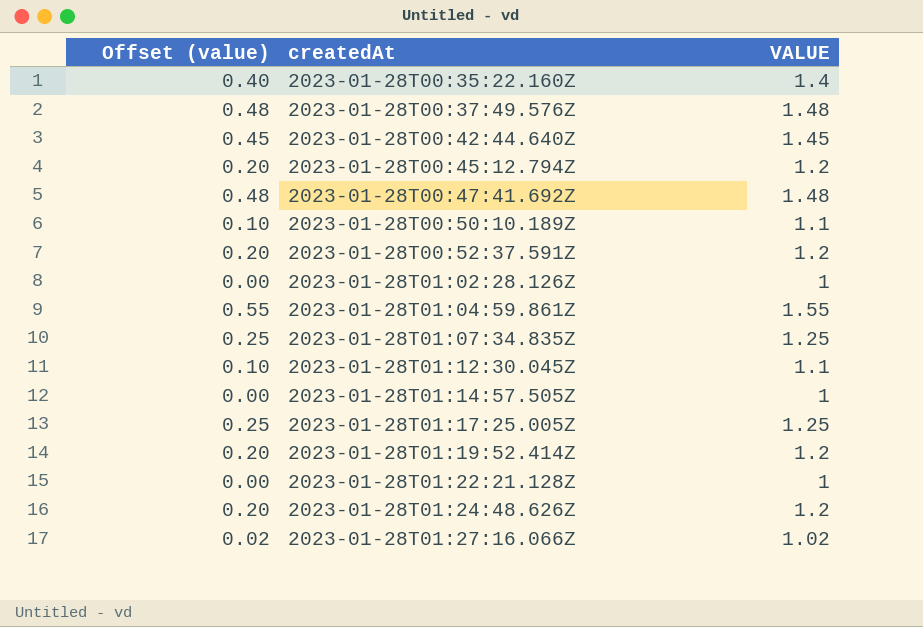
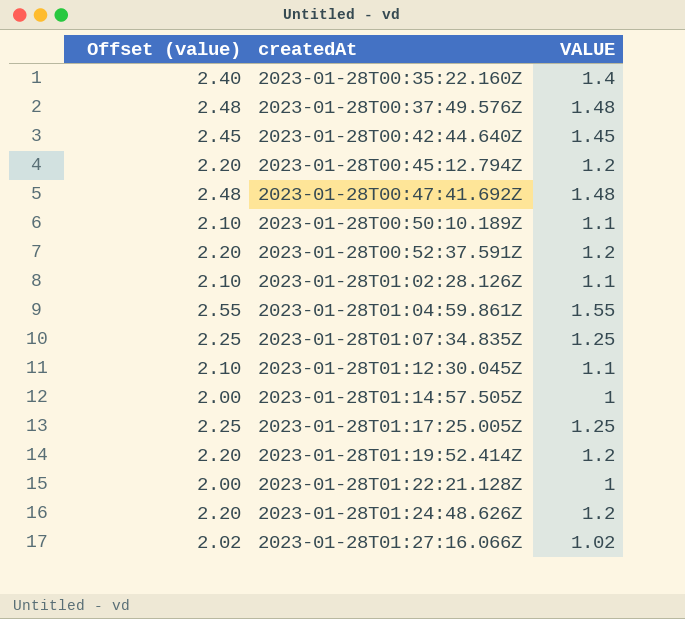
column Offset (value) | formula: [VALUE] - 1 -> [VALUE] + 1
2023-01-28T01:02:28.126Z | VALUE: 1 -> 1.1

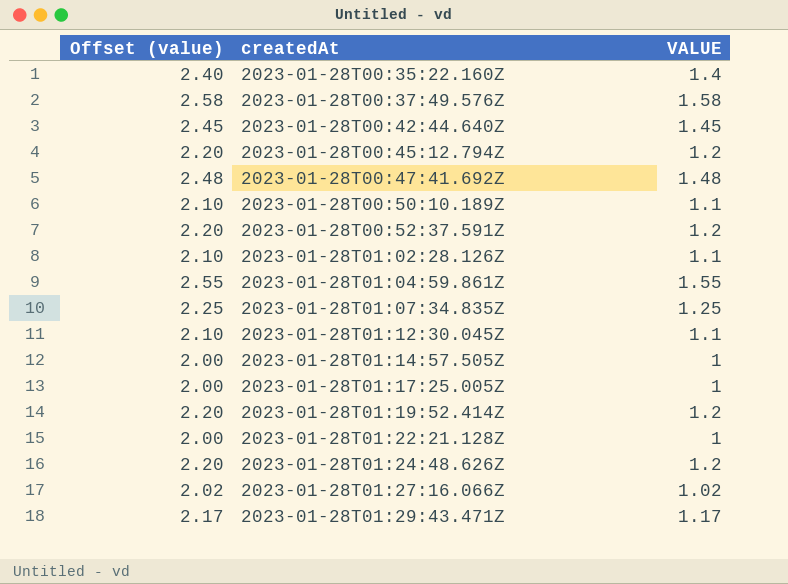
2023-01-28T00:37:49.576Z | Offset (value): 2.48 -> 2.58
2023-01-28T00:37:49.576Z | VALUE: 1.48 -> 1.58
2023-01-28T01:17:25.005Z | Offset (value): 2.25 -> 2.00
2023-01-28T01:17:25.005Z | VALUE: 1.25 -> 1
row 2023-01-28T01:29:43.471Z: none -> 2.17 | 1.17

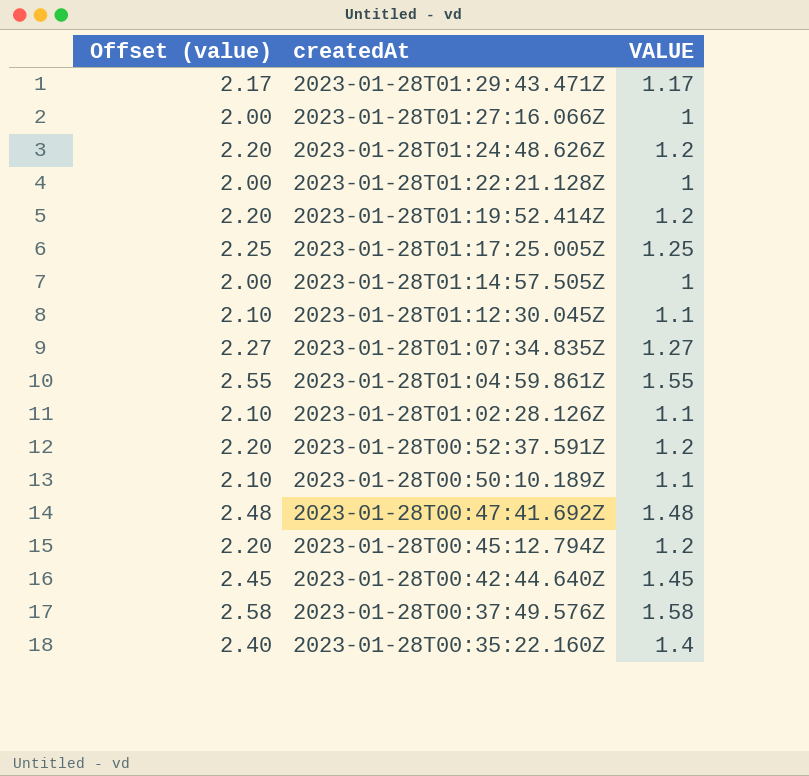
row order: createdAt ascending -> createdAt descending
2023-01-28T01:27:16.066Z | Offset (value): 2.02 -> 2.00
2023-01-28T01:27:16.066Z | VALUE: 1.02 -> 1
2023-01-28T01:17:25.005Z | Offset (value): 2.00 -> 2.25
2023-01-28T01:17:25.005Z | VALUE: 1 -> 1.25
2023-01-28T01:07:34.835Z | Offset (value): 2.25 -> 2.27
2023-01-28T01:07:34.835Z | VALUE: 1.25 -> 1.27

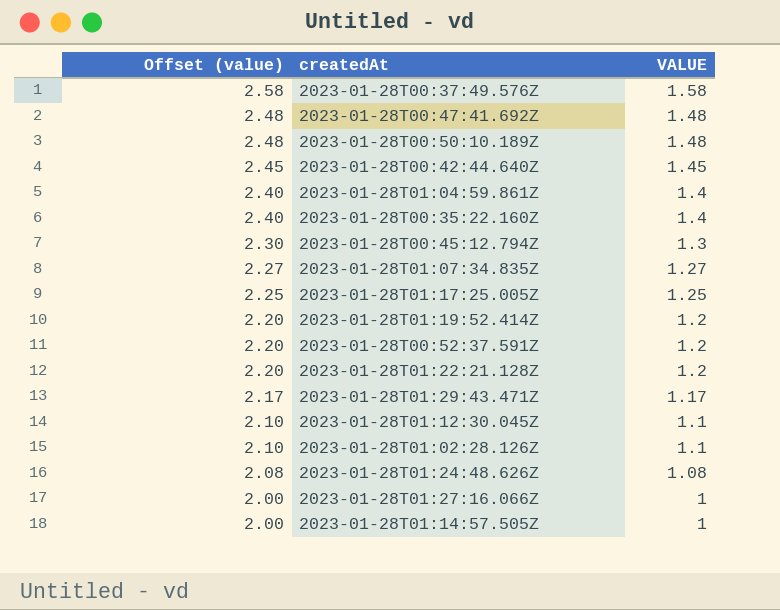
row order: createdAt descending -> Offset (value) descending
2023-01-28T00:50:10.189Z | Offset (value): 2.10 -> 2.48
2023-01-28T00:50:10.189Z | VALUE: 1.1 -> 1.48
2023-01-28T01:04:59.861Z | Offset (value): 2.55 -> 2.40
2023-01-28T01:04:59.861Z | VALUE: 1.55 -> 1.4
2023-01-28T00:45:12.794Z | Offset (value): 2.20 -> 2.30
2023-01-28T00:45:12.794Z | VALUE: 1.2 -> 1.3
2023-01-28T01:22:21.128Z | Offset (value): 2.00 -> 2.20
2023-01-28T01:22:21.128Z | VALUE: 1 -> 1.2
2023-01-28T01:24:48.626Z | Offset (value): 2.20 -> 2.08
2023-01-28T01:24:48.626Z | VALUE: 1.2 -> 1.08

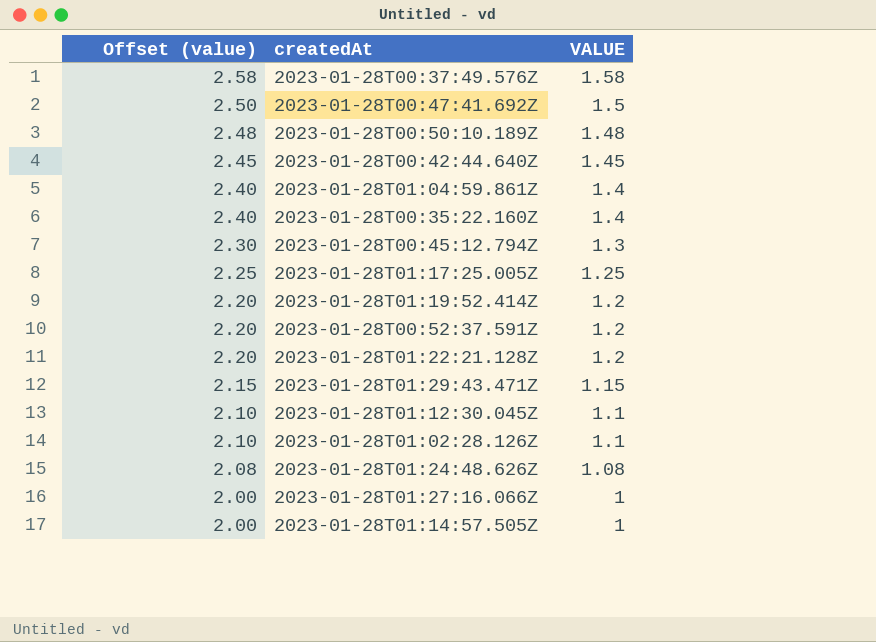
row 2023-01-28T01:07:34.835Z: 2.27 | 1.27 -> none
2023-01-28T00:47:41.692Z | Offset (value): 2.48 -> 2.50
2023-01-28T00:47:41.692Z | VALUE: 1.48 -> 1.5
2023-01-28T01:29:43.471Z | Offset (value): 2.17 -> 2.15
2023-01-28T01:29:43.471Z | VALUE: 1.17 -> 1.15

